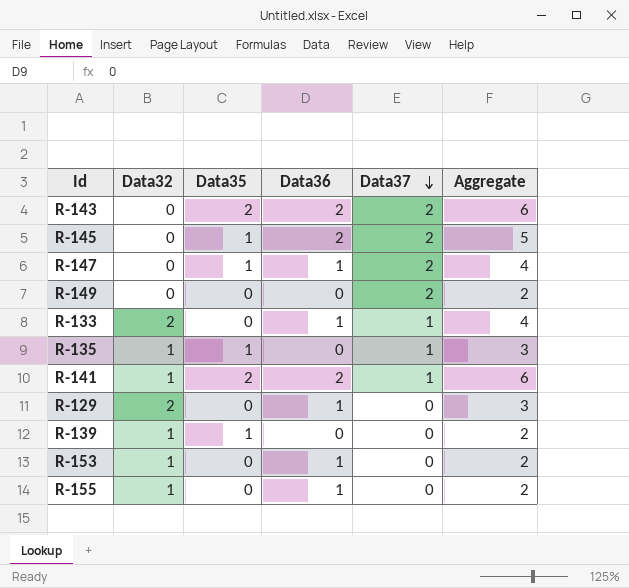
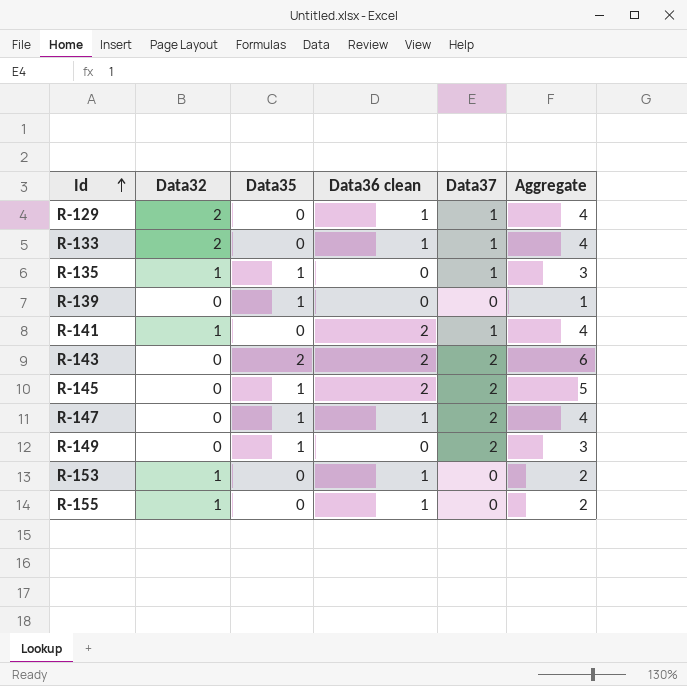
row order: Data37 descending -> Id ascending
column name: Data36 -> Data36 clean
R-129 | Data37: 0 -> 1
R-129 | Aggregate: 3 -> 4
R-139 | Data32: 1 -> 0
R-139 | Aggregate: 2 -> 1
R-141 | Data35: 2 -> 0
R-141 | Aggregate: 6 -> 4
R-149 | Data35: 0 -> 1
R-149 | Aggregate: 2 -> 3

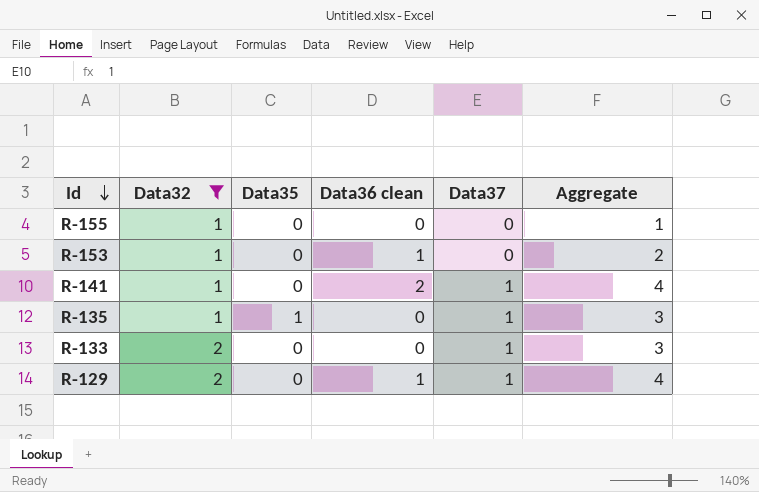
filter: none -> Data32 != 0
row order: Id ascending -> Id descending
R-155 | Data36 clean: 1 -> 0
R-155 | Aggregate: 2 -> 1
R-133 | Data36 clean: 1 -> 0
R-133 | Aggregate: 4 -> 3

